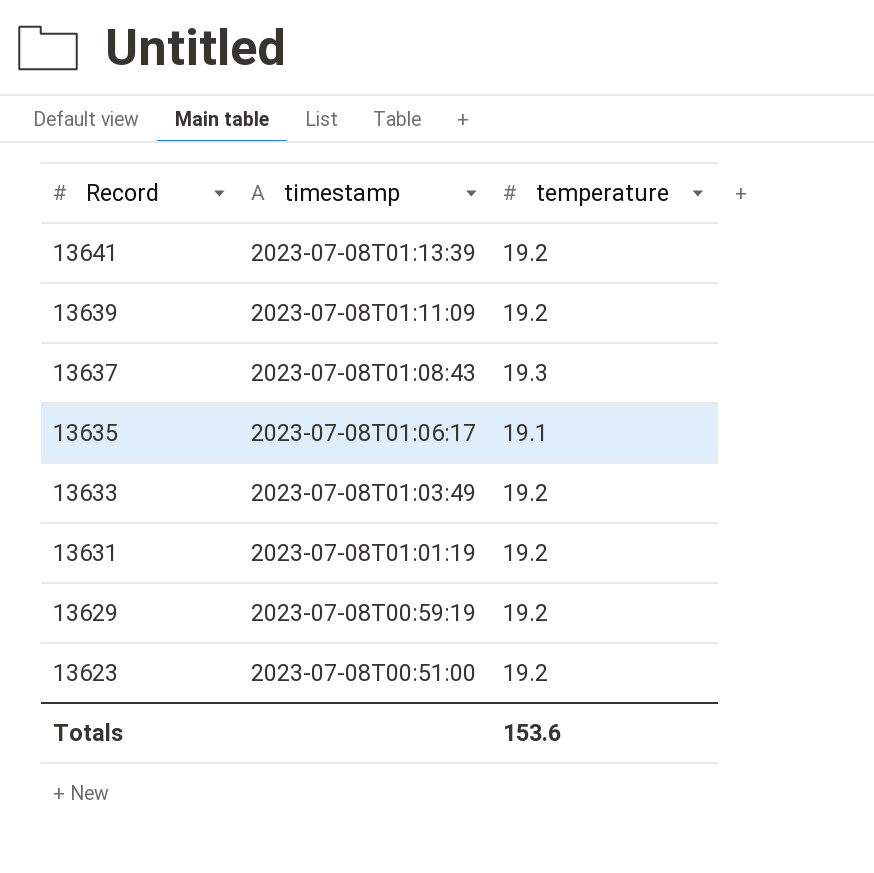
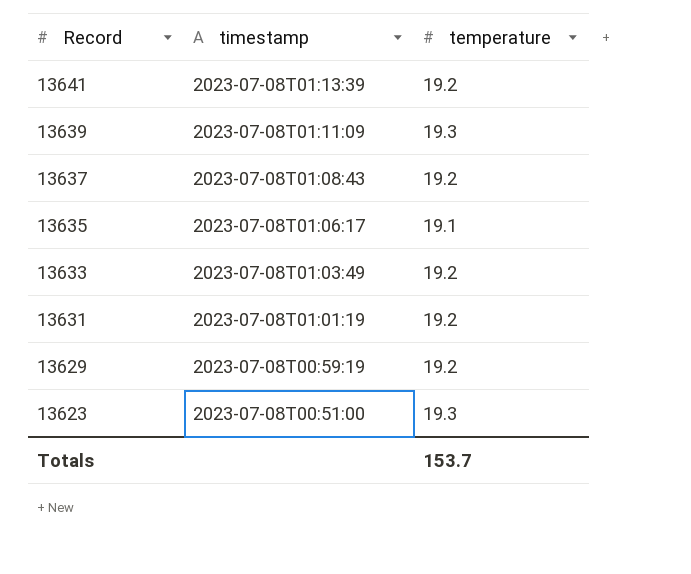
13639 | temperature: 19.2 -> 19.3
13637 | temperature: 19.3 -> 19.2
13623 | temperature: 19.2 -> 19.3
Totals | temperature: 153.6 -> 153.7

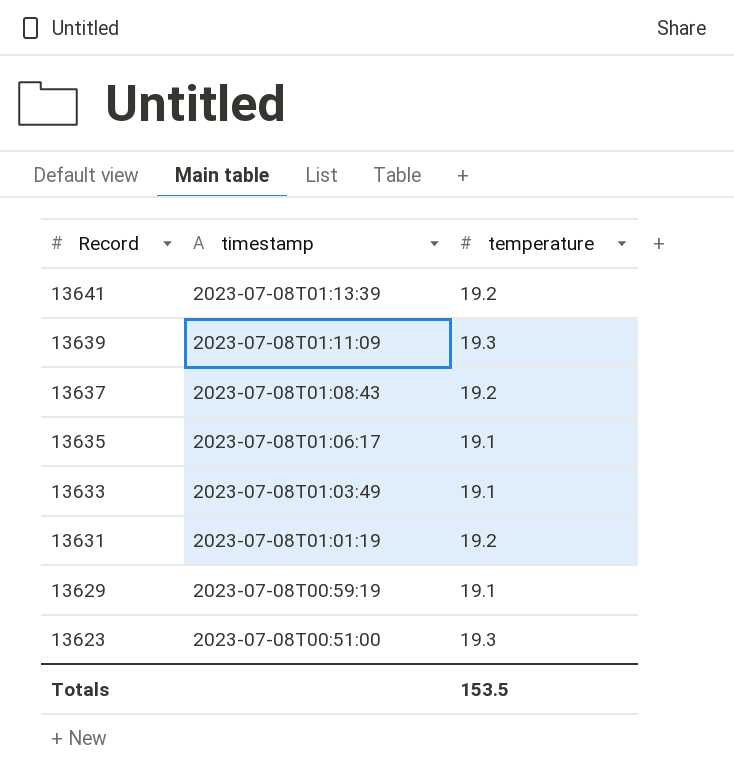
13633 | temperature: 19.2 -> 19.1
13629 | temperature: 19.2 -> 19.1
Totals | temperature: 153.7 -> 153.5

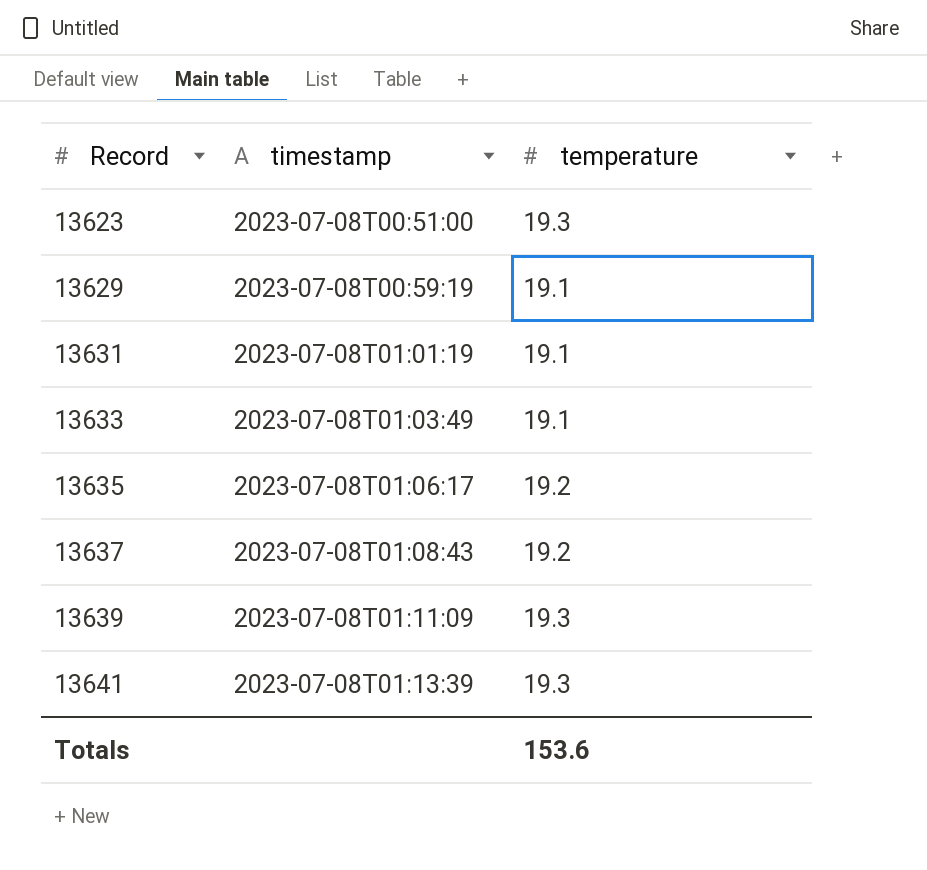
row order: Record descending -> Record ascending
13631 | temperature: 19.2 -> 19.1
13635 | temperature: 19.1 -> 19.2
13641 | temperature: 19.2 -> 19.3
Totals | temperature: 153.5 -> 153.6

